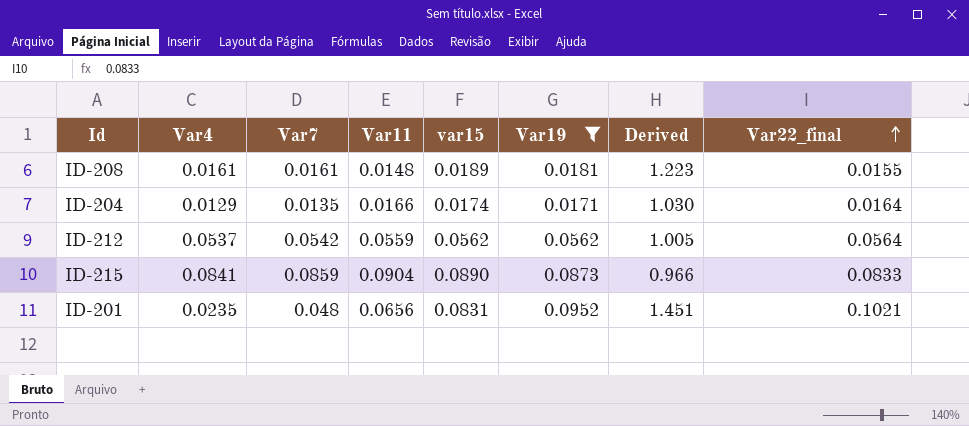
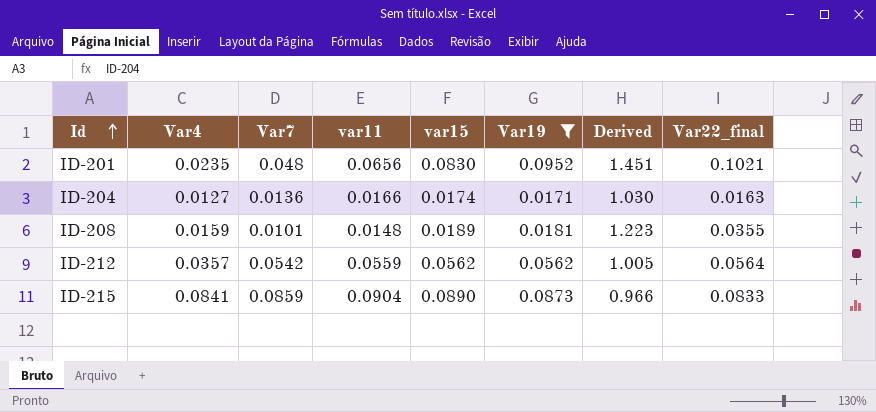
row order: Var22_final ascending -> Id ascending
column name: Var11 -> var11
ID-201 | var15: 0.0831 -> 0.0830
ID-204 | Var4: 0.0129 -> 0.0127
ID-204 | Var7: 0.0135 -> 0.0136
ID-204 | Var22_final: 0.0164 -> 0.0163
ID-208 | Var4: 0.0161 -> 0.0159
ID-208 | Var7: 0.0161 -> 0.0101
ID-208 | Var22_final: 0.0155 -> 0.0355
ID-212 | Var4: 0.0537 -> 0.0357

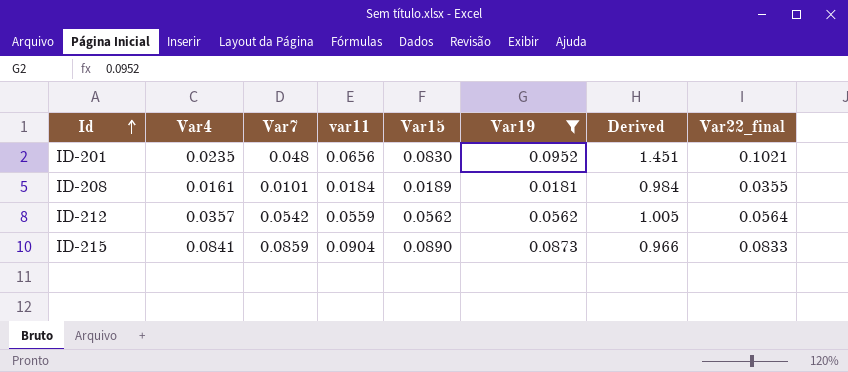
column name: var15 -> Var15
row ID-204: 0.0127 | 0.0136 | 0.0166 | 0.0174 | 0.0171 | 1.030 | 0.0163 -> none
ID-208 | Var4: 0.0159 -> 0.0161
ID-208 | var11: 0.0148 -> 0.0184
ID-208 | Derived: 1.223 -> 0.984

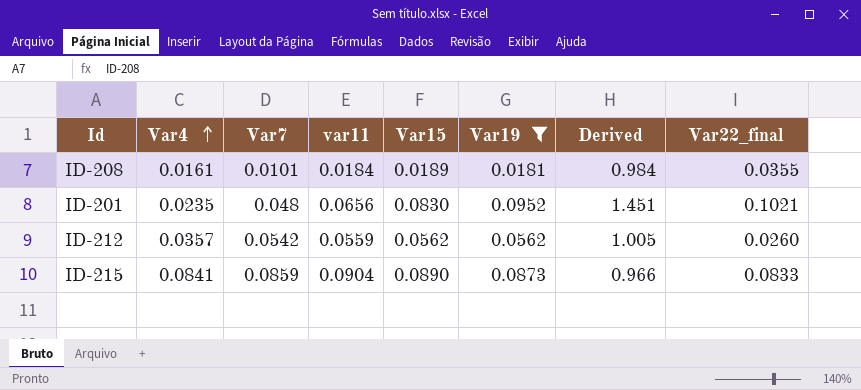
row order: Id ascending -> Var4 ascending
ID-212 | Var22_final: 0.0564 -> 0.0260

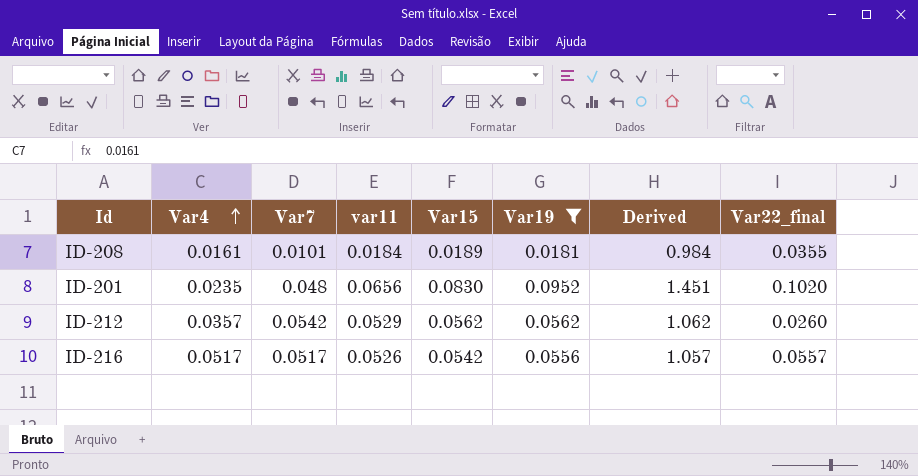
row ID-215: 0.0841 | 0.0859 | 0.0904 | 0.0890 | 0.0873 | 0.966 | 0.0833 -> none
ID-201 | Var22_final: 0.1021 -> 0.1020
ID-212 | var11: 0.0559 -> 0.0529
ID-212 | Derived: 1.005 -> 1.062
row ID-216: none -> 0.0517 | 0.0517 | 0.0526 | 0.0542 | 0.0556 | 1.057 | 0.0557

